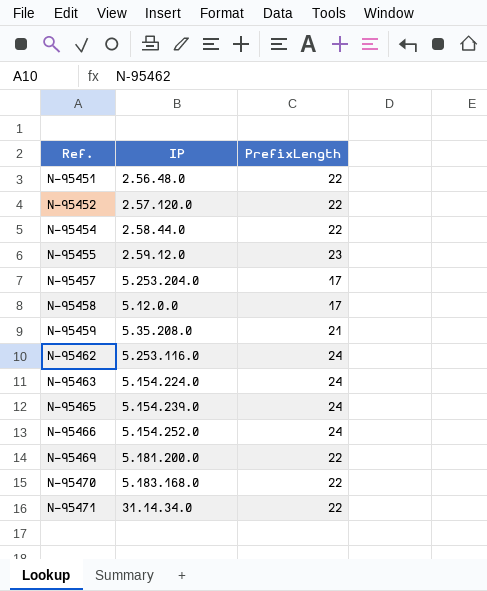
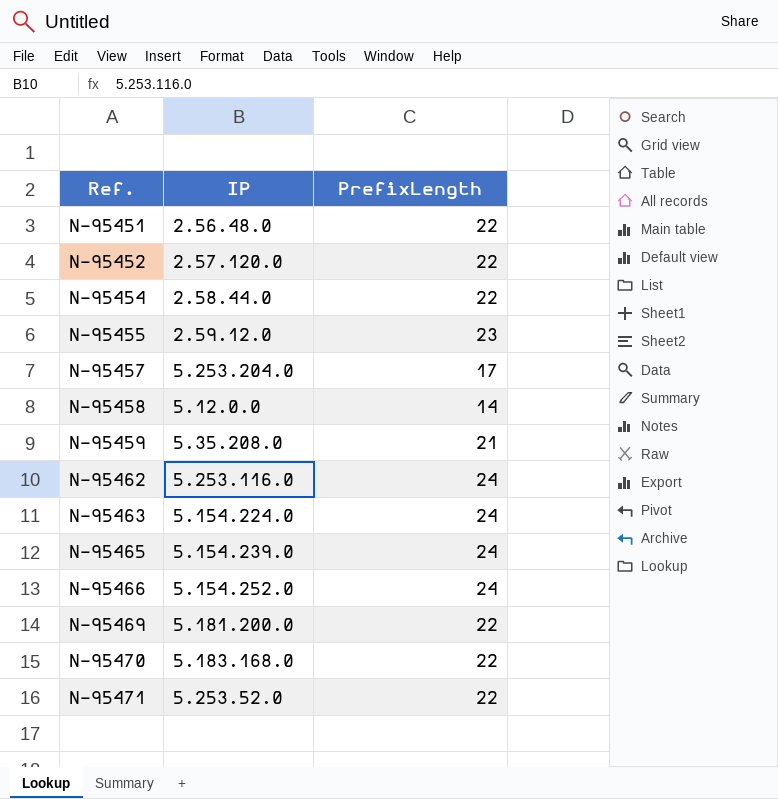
N-95458 | PrefixLength: 17 -> 14
N-95471 | IP: 31.14.34.0 -> 5.253.52.0

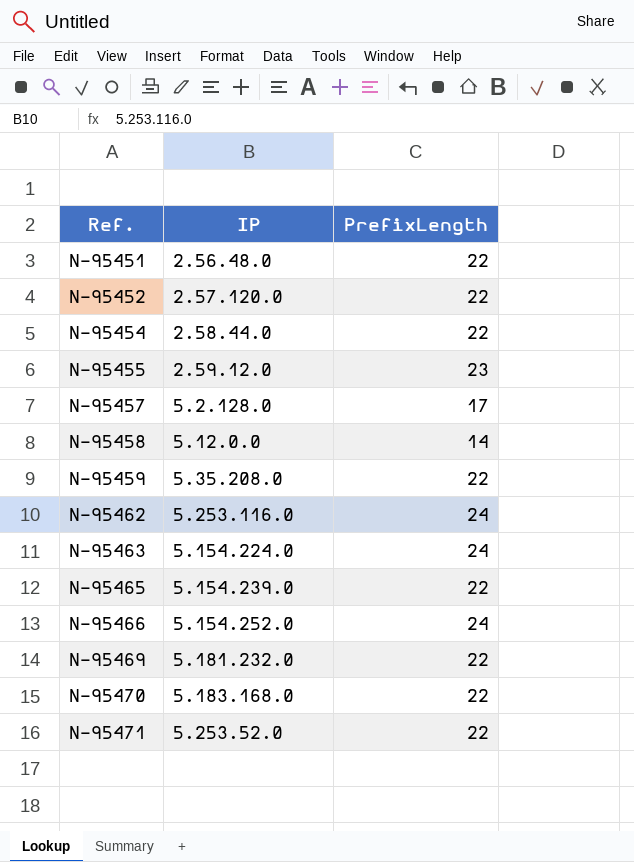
N-95457 | IP: 5.253.204.0 -> 5.2.128.0
N-95459 | PrefixLength: 21 -> 22
N-95465 | PrefixLength: 24 -> 22
N-95469 | IP: 5.181.200.0 -> 5.181.232.0

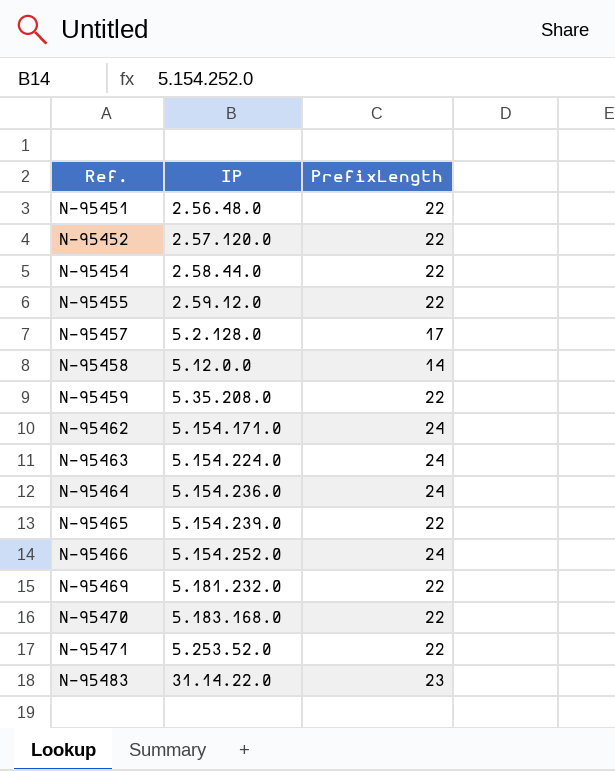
N-95455 | PrefixLength: 23 -> 22
N-95462 | IP: 5.253.116.0 -> 5.154.171.0
row N-95464: none -> 5.154.236.0 | 24
row N-95483: none -> 31.14.22.0 | 23

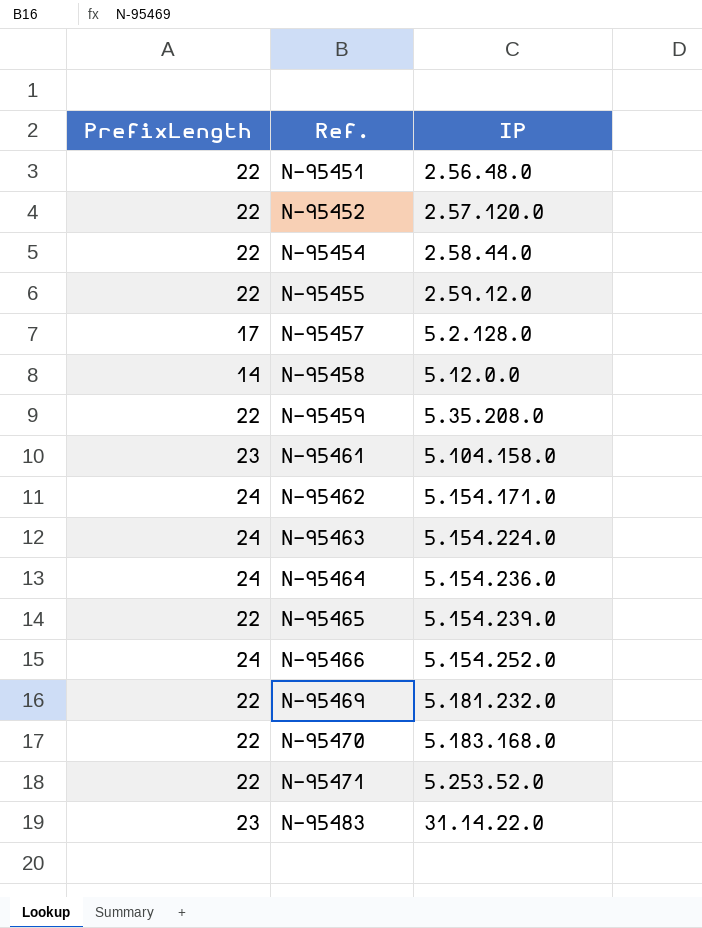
column PrefixLength | position: 3 -> 1
row N-95461: none -> 23 | 5.104.158.0

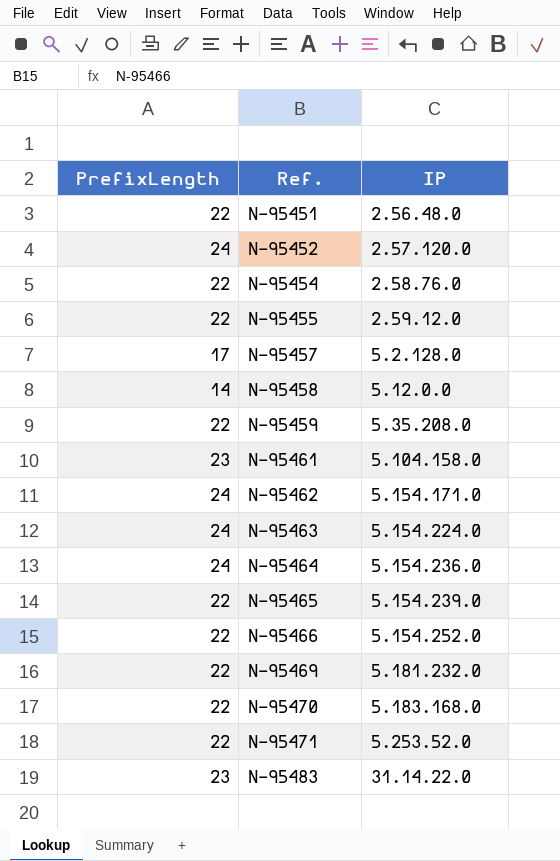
N-95452 | PrefixLength: 22 -> 24
N-95454 | IP: 2.58.44.0 -> 2.58.76.0
N-95466 | PrefixLength: 24 -> 22

